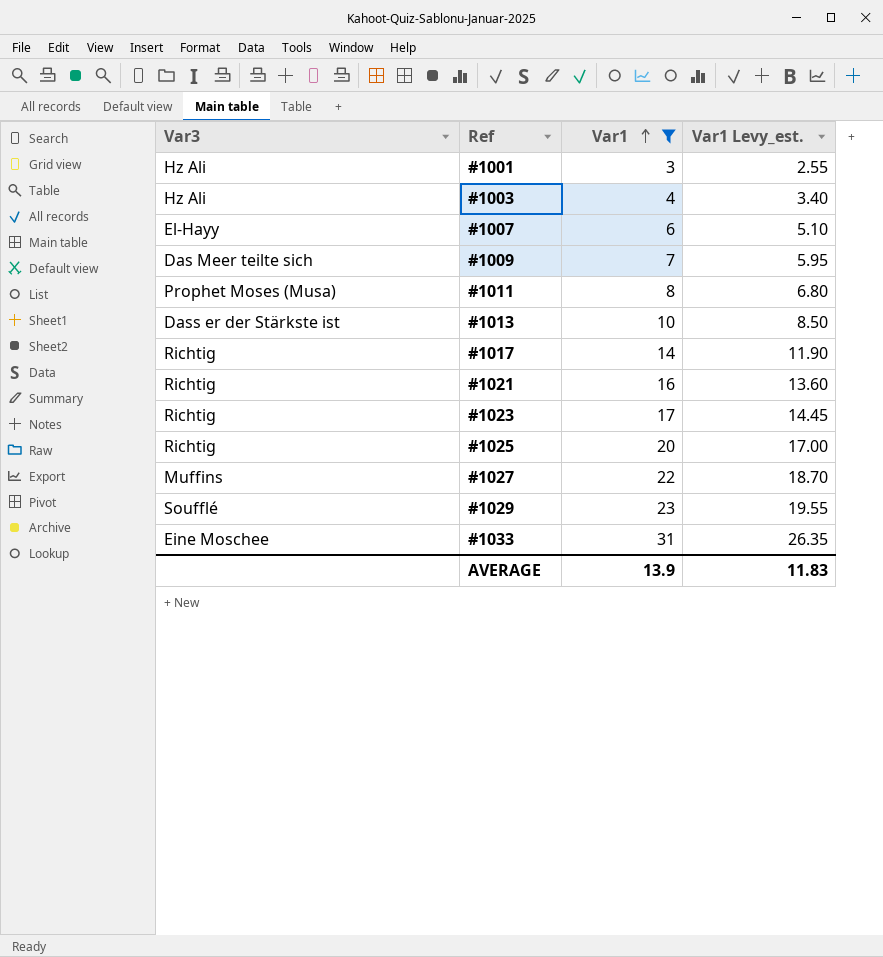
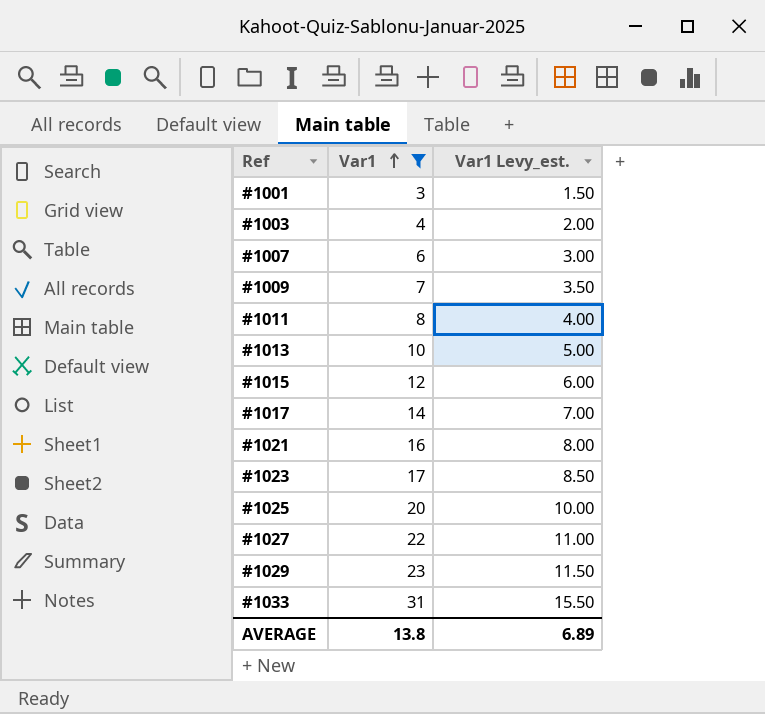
column Var3 | position: 1 -> none
column Var1 Levy_est. | formula: [Var1] * 0.85 -> [Var1] * 0.5
row #1015: none -> 12 | 6.00
AVERAGE | Var1: 13.9 -> 13.8
AVERAGE | Var1 Levy_est.: 11.83 -> 6.89

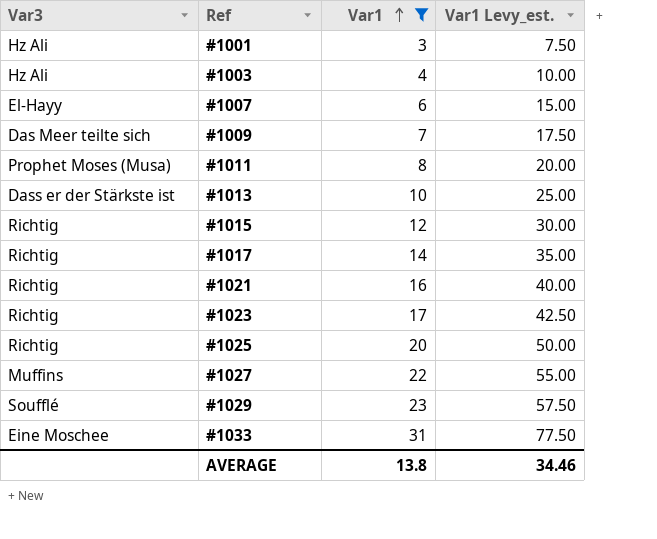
column Var3 | position: none -> 1
column Var1 Levy_est. | formula: [Var1] * 0.5 -> [Var1] * 2.5
AVERAGE | Var1 Levy_est.: 6.89 -> 34.46

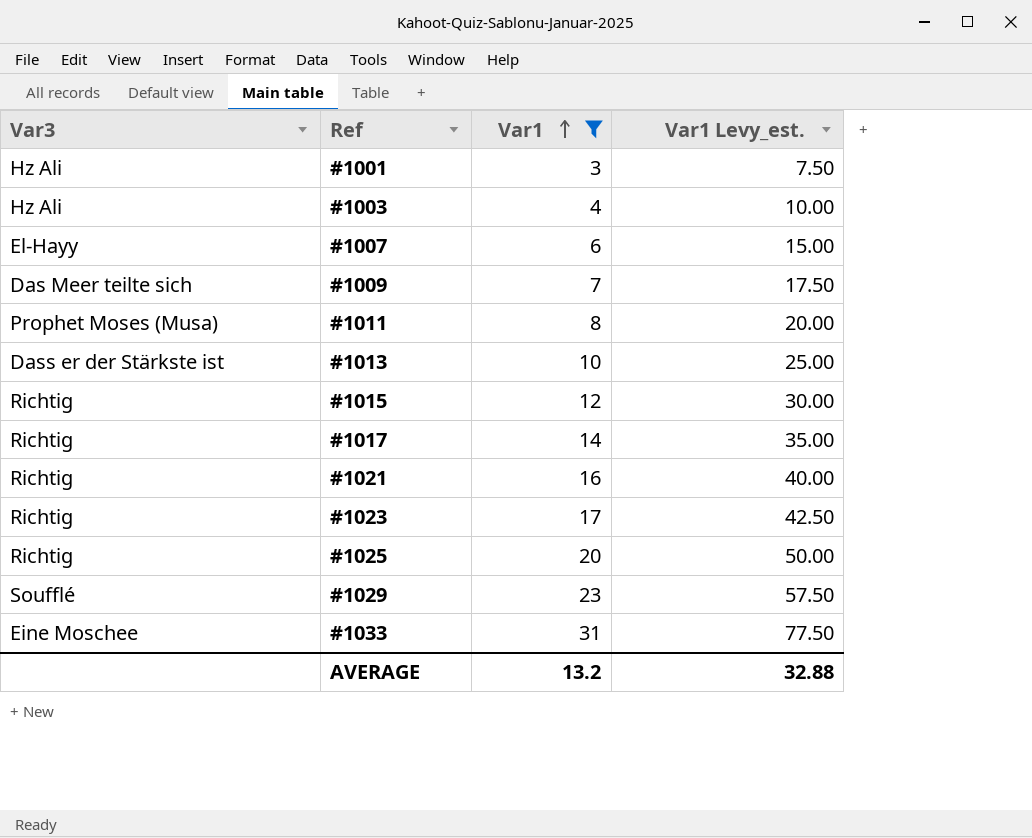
row #1027: Muffins | 22 | 55.00 -> none
AVERAGE | Var1: 13.8 -> 13.2
AVERAGE | Var1 Levy_est.: 34.46 -> 32.88

